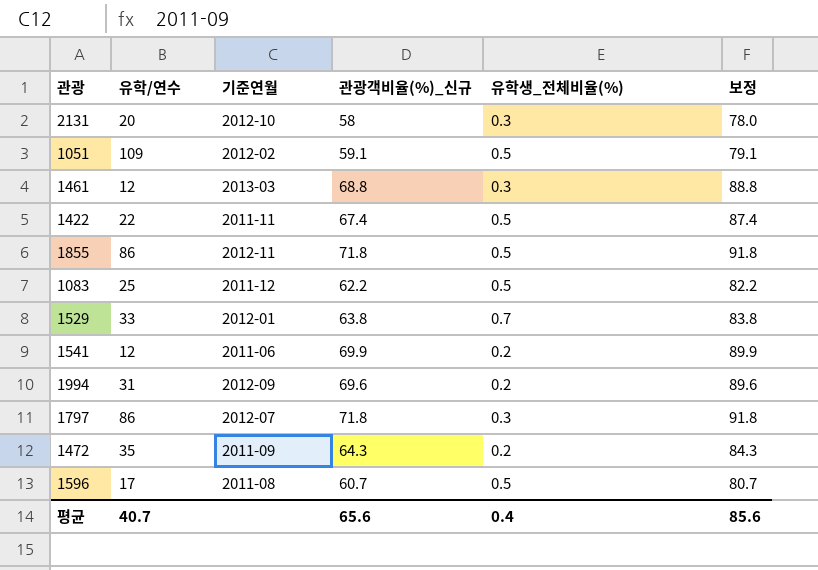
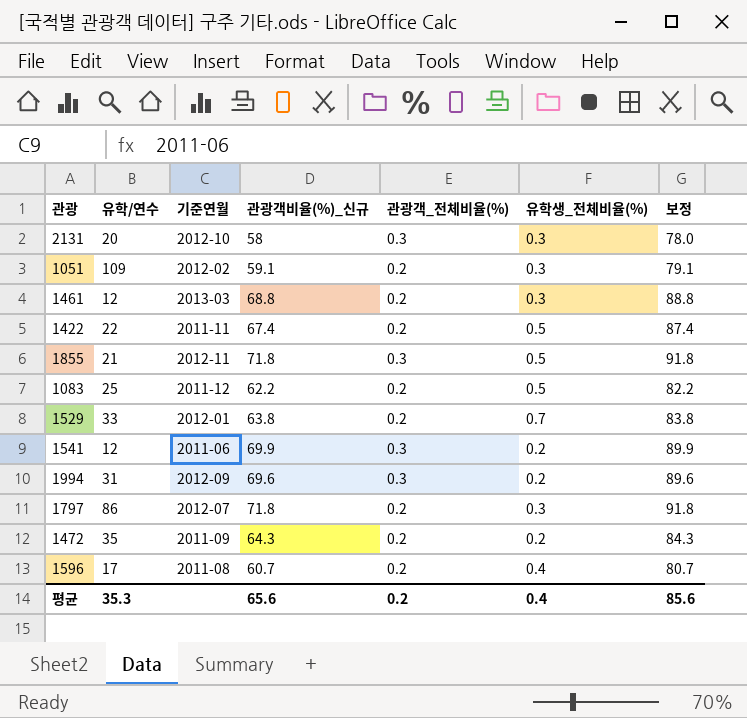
column 관광객_전체비율(%) | position: none -> 5
1051 | 유학생_전체비율(%): 0.5 -> 0.3
1855 | 유학/연수: 86 -> 21
1596 | 유학생_전체비율(%): 0.5 -> 0.4
평균 | 유학/연수: 40.7 -> 35.3

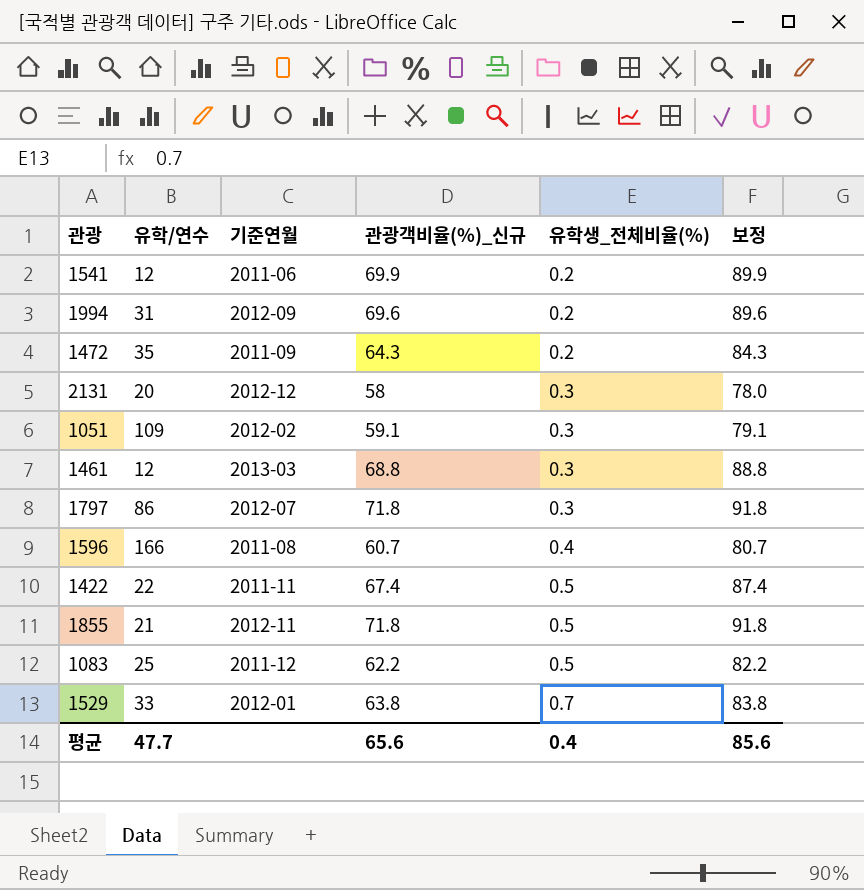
row order: none -> 유학생_전체비율(%) ascending
column 관광객_전체비율(%) | position: 5 -> none
2131 | 기준연월: 2012-10 -> 2012-12
1596 | 유학/연수: 17 -> 166
평균 | 유학/연수: 35.3 -> 47.7

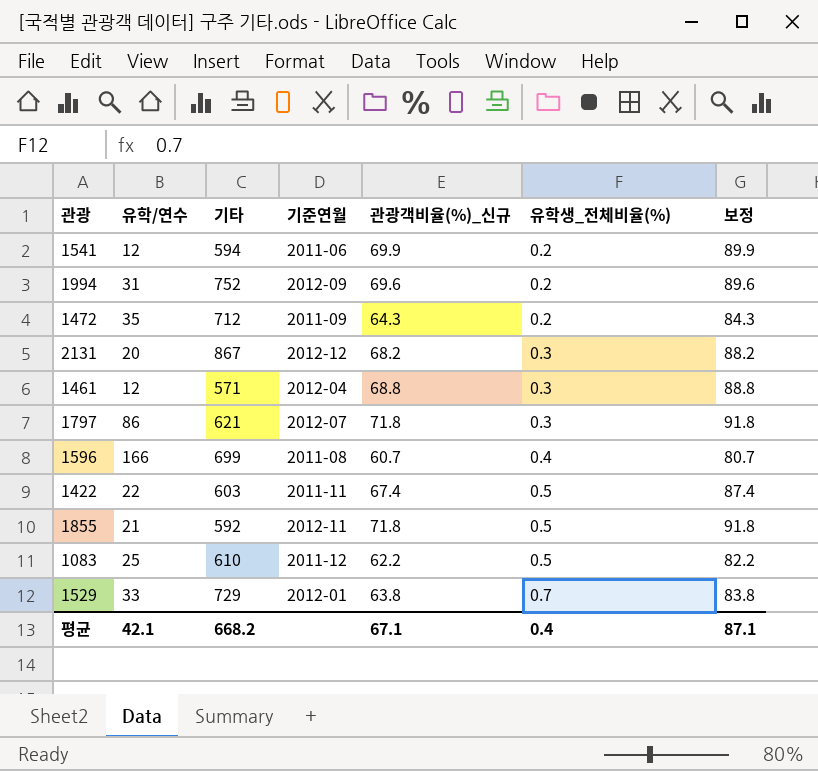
column 기타 | position: none -> 3
row 1051: 109 | 2012-02 | 59.1 | 0.3 | 79.1 -> none
2131 | 관광객비율(%)_신규: 58 -> 68.2
2131 | 보정: 78.0 -> 88.2
1461 | 기준연월: 2013-03 -> 2012-04
평균 | 유학/연수: 47.7 -> 42.1
평균 | 관광객비율(%)_신규: 65.6 -> 67.1
평균 | 보정: 85.6 -> 87.1

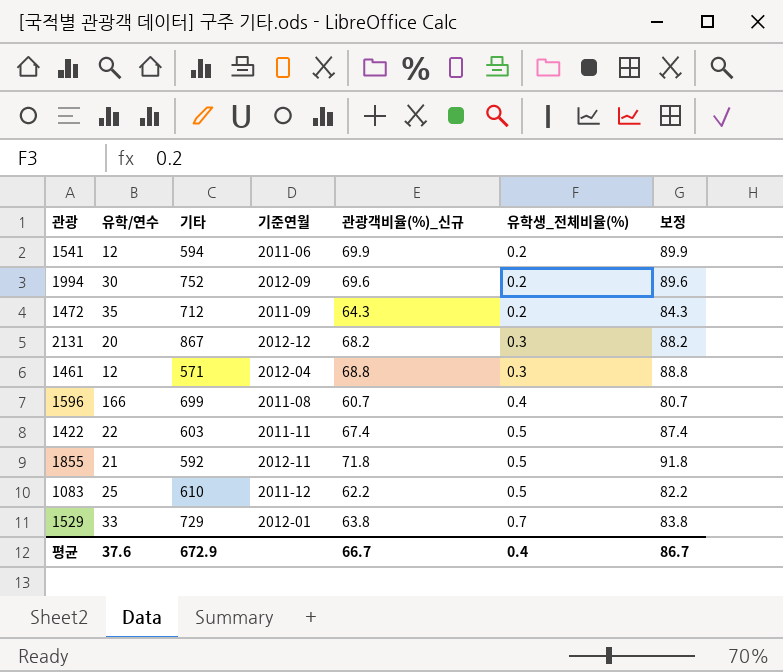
row 1797: 86 | 621 | 2012-07 | 71.8 | 0.3 | 91.8 -> none
1994 | 유학/연수: 31 -> 30
평균 | 유학/연수: 42.1 -> 37.6
평균 | 기타: 668.2 -> 672.9
평균 | 관광객비율(%)_신규: 67.1 -> 66.7
평균 | 보정: 87.1 -> 86.7

